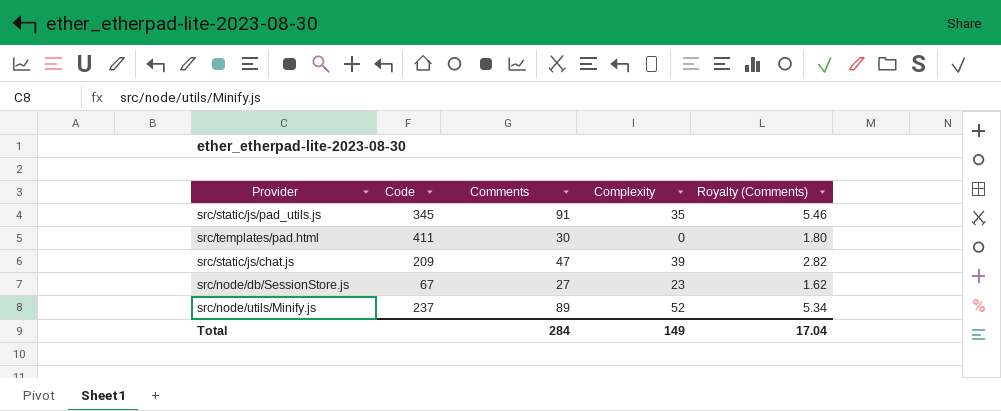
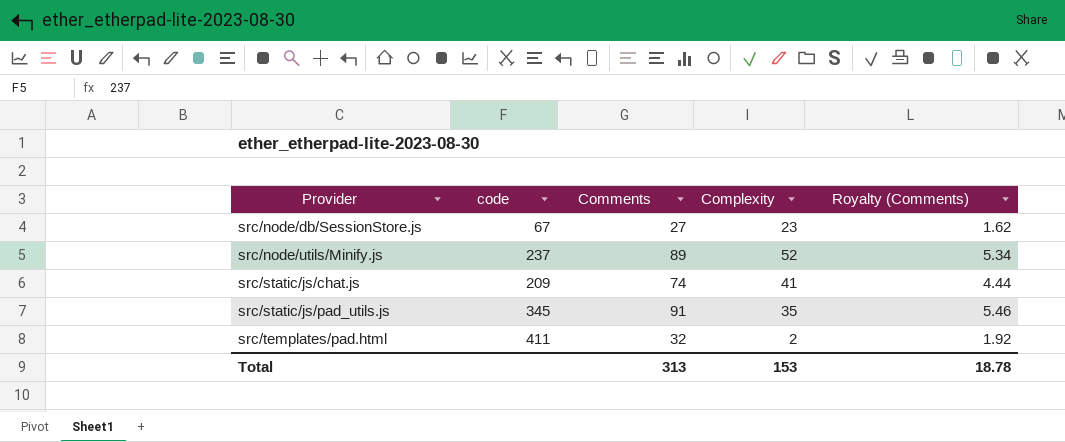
row order: none -> Provider ascending
column name: Code -> code
src/static/js/chat.js | Comments: 47 -> 74
src/static/js/chat.js | Complexity: 39 -> 41
src/static/js/chat.js | Royalty (Comments): 2.82 -> 4.44
src/templates/pad.html | Comments: 30 -> 32
src/templates/pad.html | Complexity: 0 -> 2
src/templates/pad.html | Royalty (Comments): 1.80 -> 1.92
Total | Comments: 284 -> 313
Total | Complexity: 149 -> 153
Total | Royalty (Comments): 17.04 -> 18.78

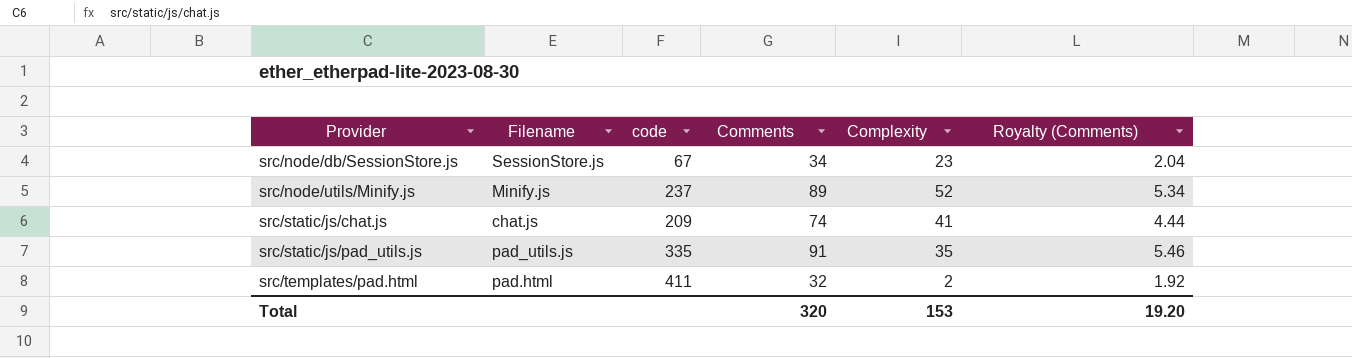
column Filename | position: none -> 2
src/node/db/SessionStore.js | Comments: 27 -> 34
src/node/db/SessionStore.js | Royalty (Comments): 1.62 -> 2.04
src/static/js/pad_utils.js | code: 345 -> 335
Total | Comments: 313 -> 320
Total | Royalty (Comments): 18.78 -> 19.20

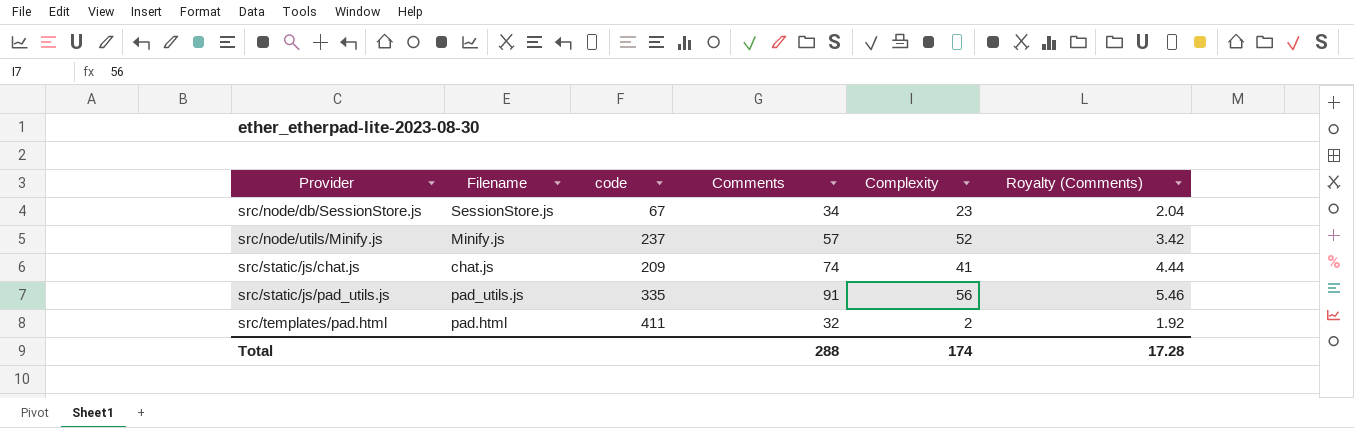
src/node/utils/Minify.js | Comments: 89 -> 57
src/node/utils/Minify.js | Royalty (Comments): 5.34 -> 3.42
src/static/js/pad_utils.js | Complexity: 35 -> 56
Total | Comments: 320 -> 288
Total | Complexity: 153 -> 174
Total | Royalty (Comments): 19.20 -> 17.28

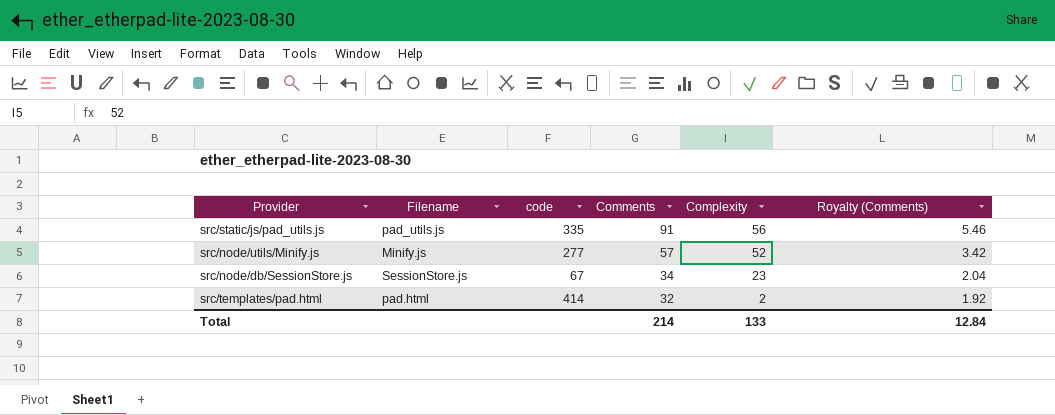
row order: Provider ascending -> Comments descending
row src/static/js/chat.js: chat.js | 209 | 74 | 41 | 4.44 -> none
src/node/utils/Minify.js | code: 237 -> 277
src/templates/pad.html | code: 411 -> 414
Total | Comments: 288 -> 214
Total | Complexity: 174 -> 133
Total | Royalty (Comments): 17.28 -> 12.84

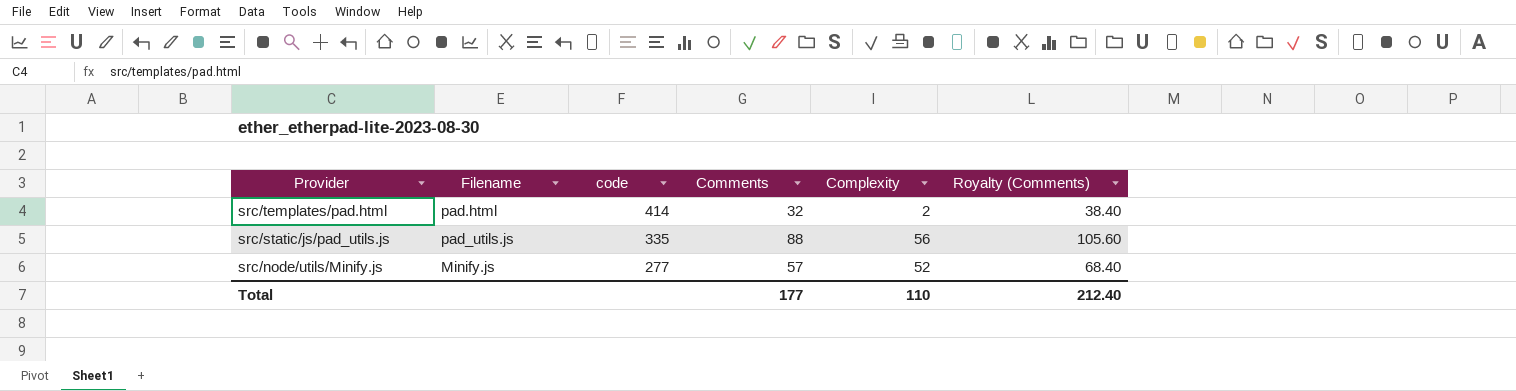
row order: Comments descending -> Provider descending
column Royalty (Comments) | formula: [Comments] * 0.06 -> [Comments] * 1.2
row src/node/db/SessionStore.js: SessionStore.js | 67 | 34 | 23 | 2.04 -> none
src/static/js/pad_utils.js | Comments: 91 -> 88
Total | Comments: 214 -> 177
Total | Complexity: 133 -> 110
Total | Royalty (Comments): 12.84 -> 212.40

